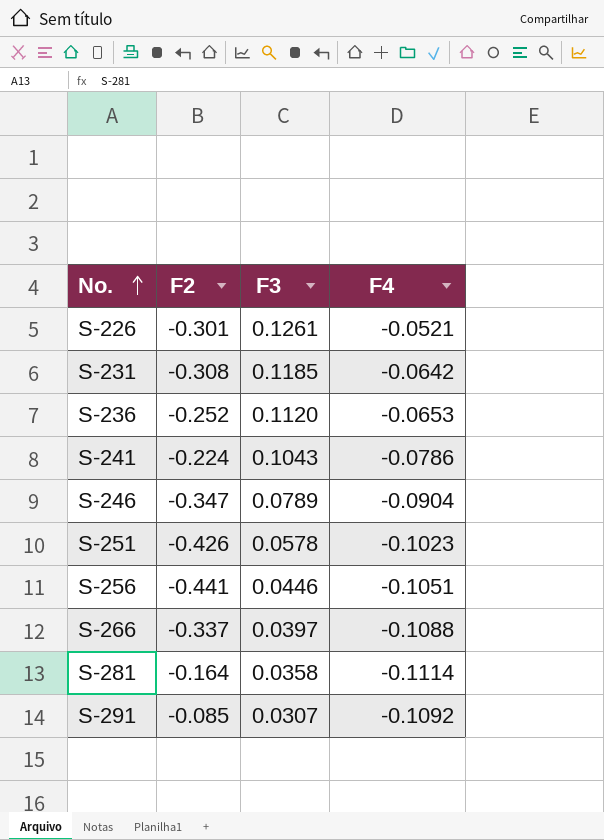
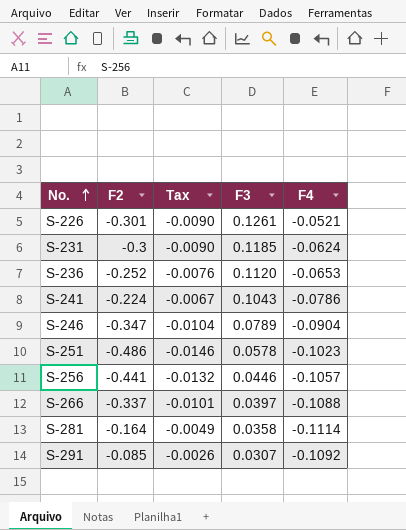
column Tax | formula: none -> [F2] * 0.03
S-231 | F2: -0.308 -> -0.3
S-231 | F4: -0.0642 -> -0.0624
S-251 | F2: -0.426 -> -0.486
S-256 | F4: -0.1051 -> -0.1057

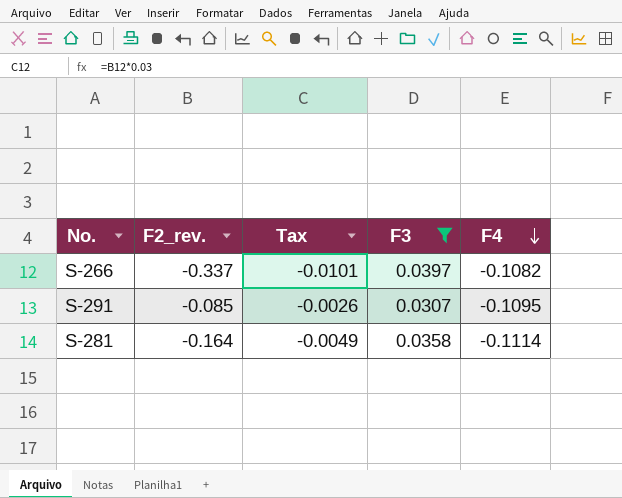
filter: none -> F3 <= 0.0397
row order: No. ascending -> F4 descending
column name: F2 -> F2_rev.
S-266 | F4: -0.1088 -> -0.1082
S-291 | F4: -0.1092 -> -0.1095

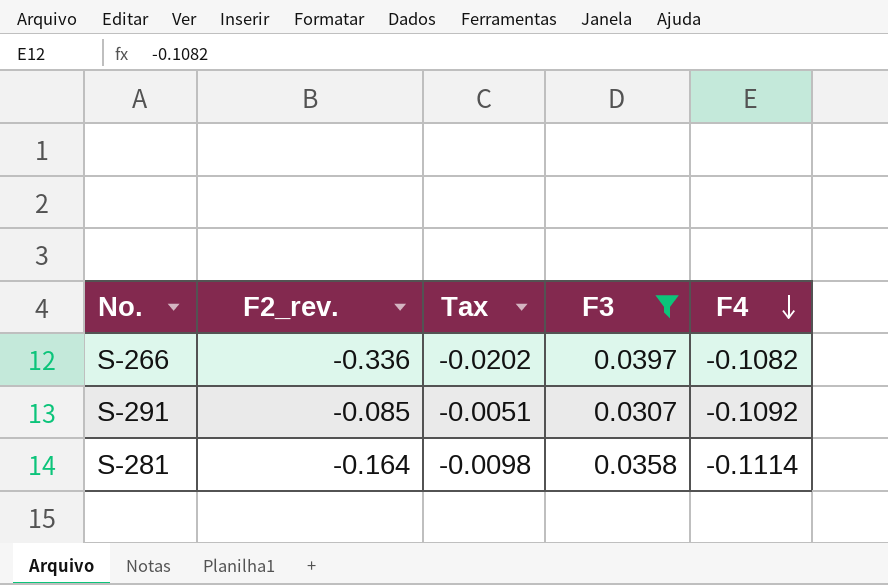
column Tax | formula: [F2_rev.] * 0.03 -> [F2_rev.] * 0.06
S-266 | F2_rev.: -0.337 -> -0.336
S-291 | F4: -0.1095 -> -0.1092

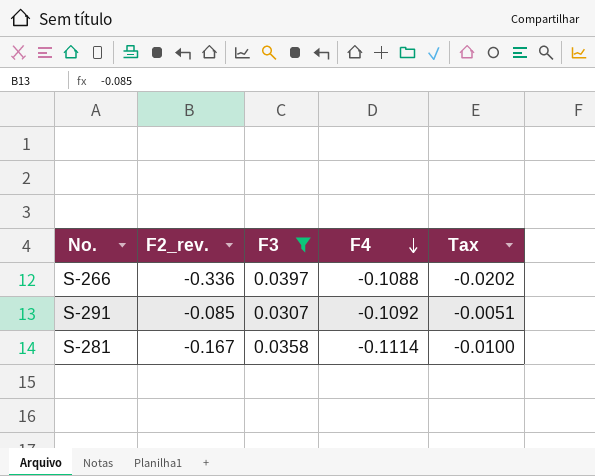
column Tax | position: 3 -> 5
S-266 | F4: -0.1082 -> -0.1088
S-281 | F2_rev.: -0.164 -> -0.167
S-281 | Tax: -0.0098 -> -0.0100

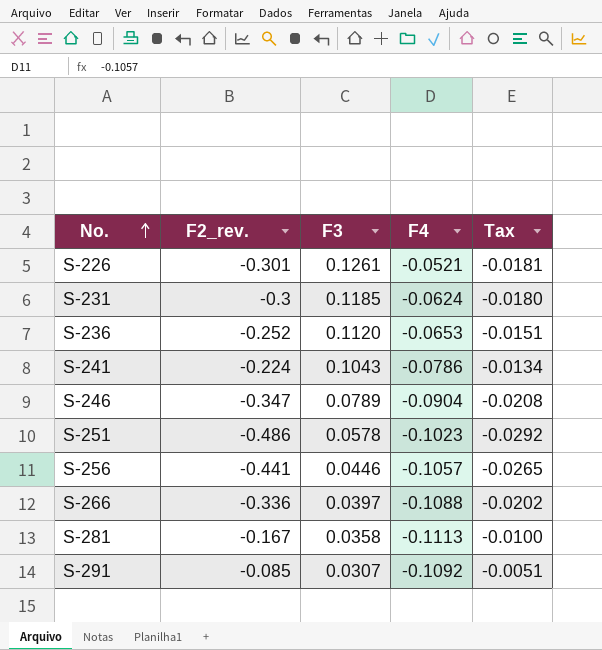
filter: F3 <= 0.0397 -> none
row order: F4 descending -> No. ascending
S-281 | F4: -0.1114 -> -0.1113

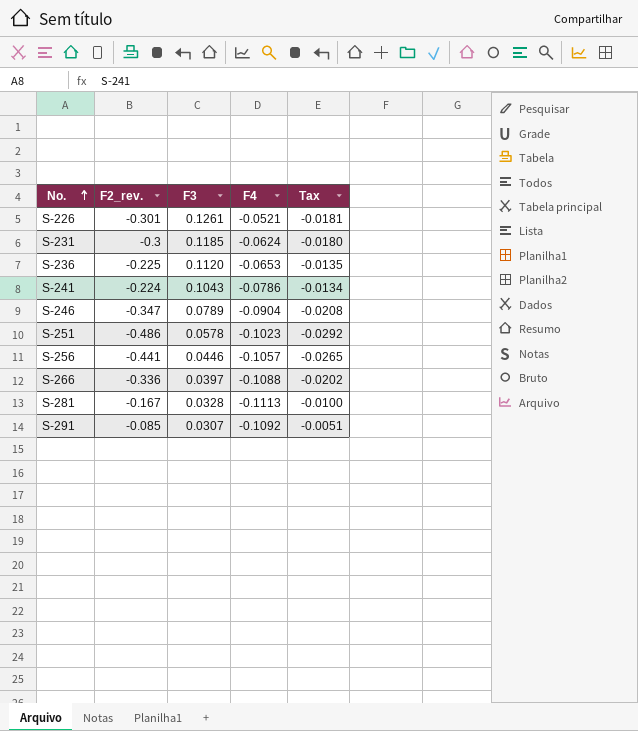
S-236 | F2_rev.: -0.252 -> -0.225
S-236 | Tax: -0.0151 -> -0.0135
S-281 | F3: 0.0358 -> 0.0328

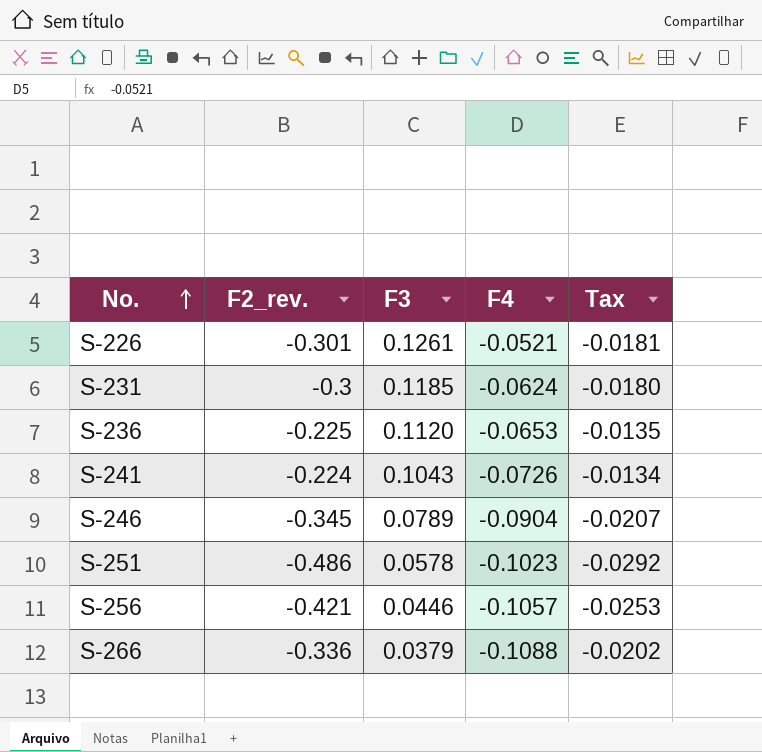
row S-281: -0.167 | 0.0328 | -0.1113 | -0.0100 -> none
row S-291: -0.085 | 0.0307 | -0.1092 | -0.0051 -> none
S-241 | F4: -0.0786 -> -0.0726
S-246 | F2_rev.: -0.347 -> -0.345
S-246 | Tax: -0.0208 -> -0.0207
S-256 | F2_rev.: -0.441 -> -0.421
S-256 | Tax: -0.0265 -> -0.0253
S-266 | F3: 0.0397 -> 0.0379

